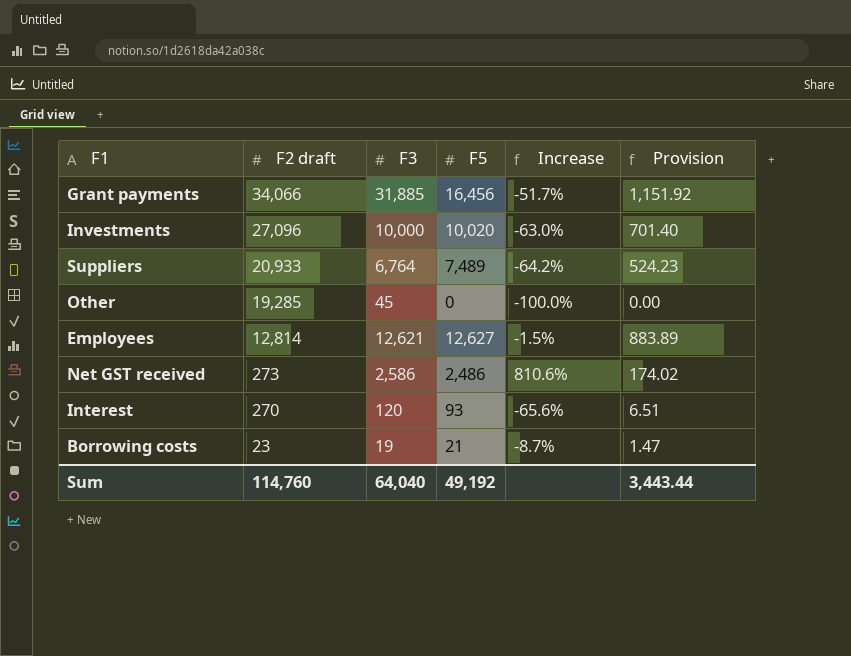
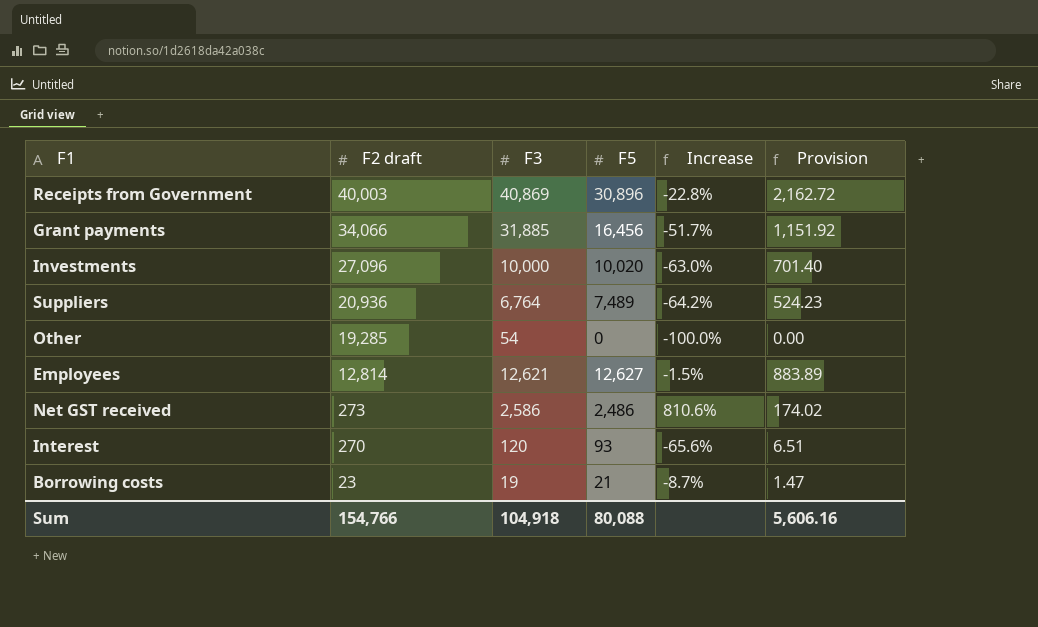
row Receipts from Government: none -> 40,003 | 40,869 | 30,896 | -22.8% | 2,162.72
Suppliers | F2 draft: 20,933 -> 20,936
Other | F3: 45 -> 54
Sum | F2 draft: 114,760 -> 154,766
Sum | F3: 64,040 -> 104,918
Sum | F5: 49,192 -> 80,088
Sum | Provision: 3,443.44 -> 5,606.16

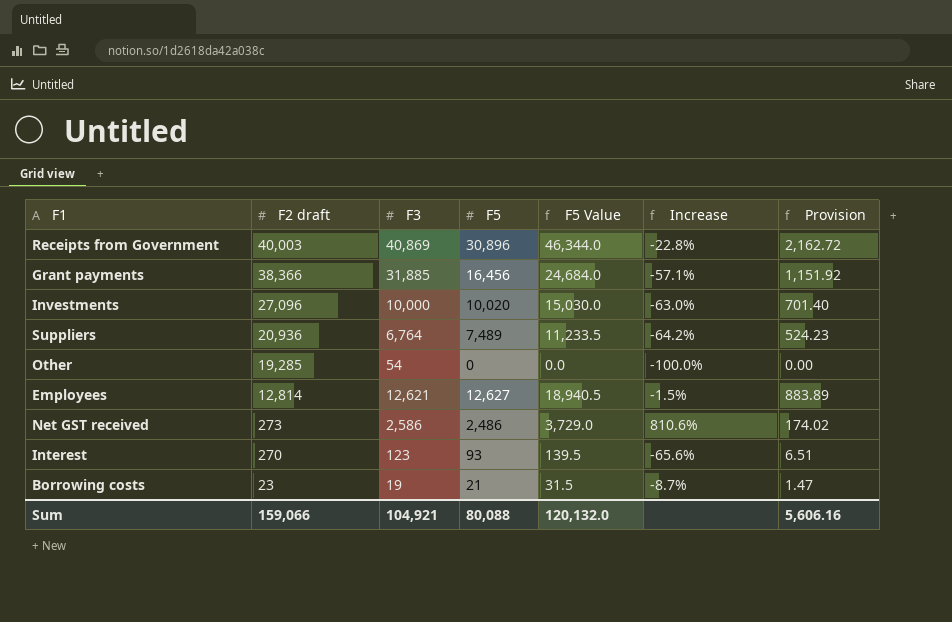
column F5 Value | formula: none -> [F5] * 1.5
Grant payments | F2 draft: 34,066 -> 38,366
Grant payments | Increase: -51.7% -> -57.1%
Interest | F3: 120 -> 123
Sum | F2 draft: 154,766 -> 159,066
Sum | F3: 104,918 -> 104,921

